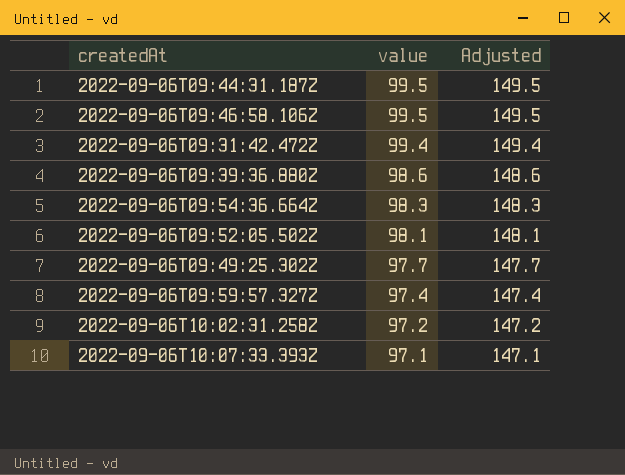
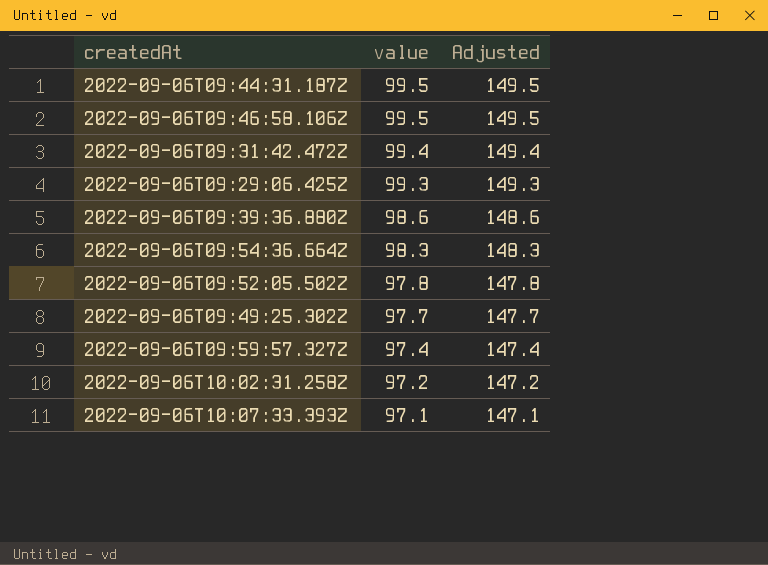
row 2022-09-06T09:29:06.425Z: none -> 99.3 | 149.3
2022-09-06T09:52:05.502Z | value: 98.1 -> 97.8
2022-09-06T09:52:05.502Z | Adjusted: 148.1 -> 147.8

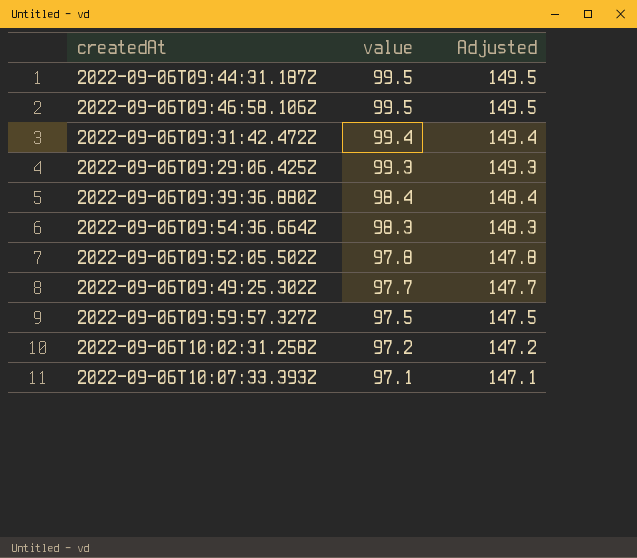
2022-09-06T09:39:36.880Z | value: 98.6 -> 98.4
2022-09-06T09:39:36.880Z | Adjusted: 148.6 -> 148.4
2022-09-06T09:59:57.327Z | value: 97.4 -> 97.5
2022-09-06T09:59:57.327Z | Adjusted: 147.4 -> 147.5

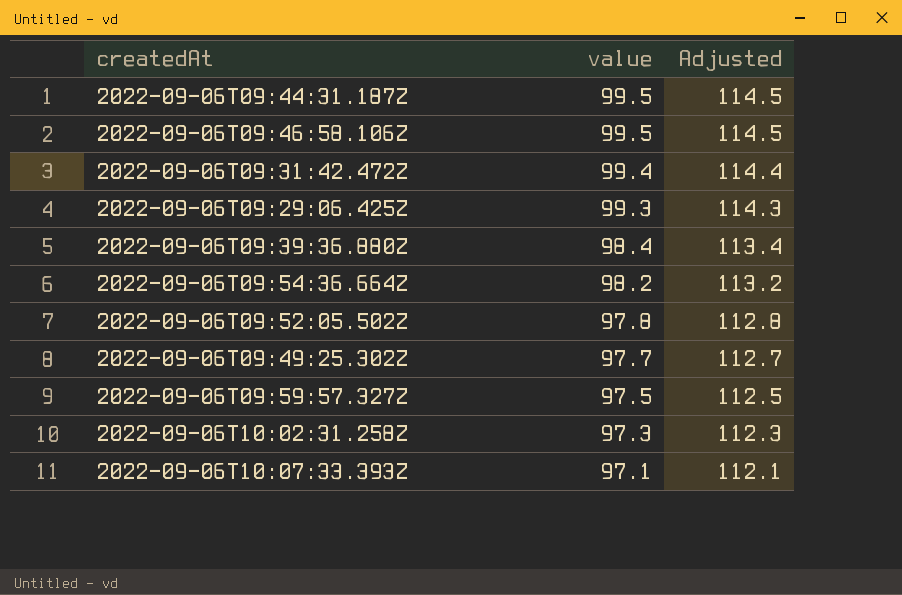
column Adjusted | formula: [value] + 50 -> [value] + 15
2022-09-06T09:54:36.664Z | value: 98.3 -> 98.2
2022-09-06T10:02:31.258Z | value: 97.2 -> 97.3

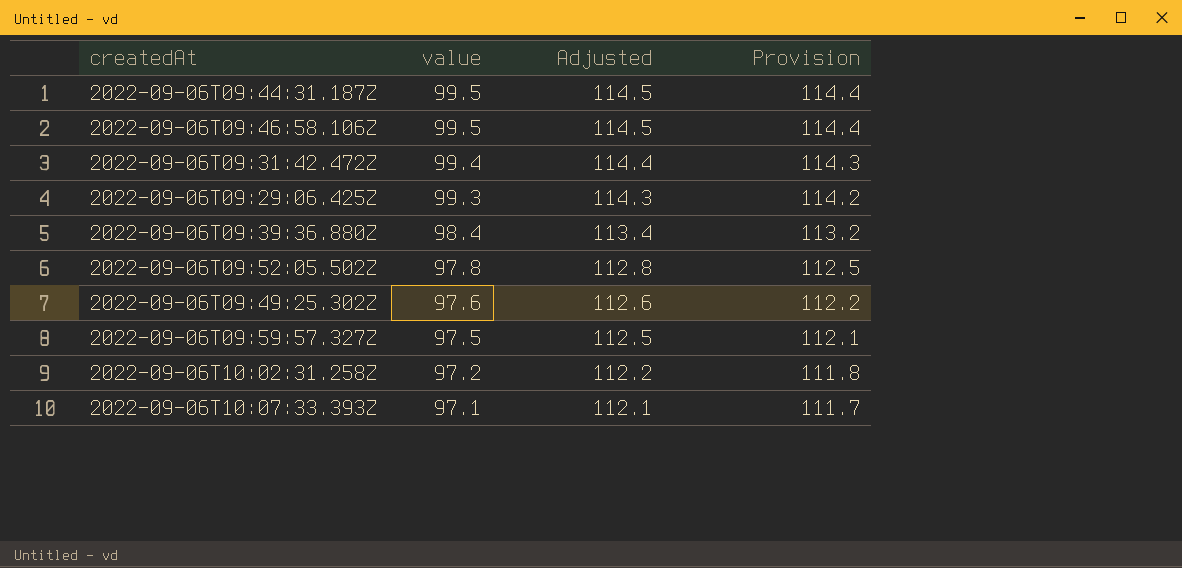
column Provision | formula: none -> [value] * 1.15
row 2022-09-06T09:54:36.664Z: 98.2 | 113.2 -> none
2022-09-06T09:49:25.302Z | value: 97.7 -> 97.6
2022-09-06T09:49:25.302Z | Adjusted: 112.7 -> 112.6
2022-09-06T10:02:31.258Z | value: 97.3 -> 97.2
2022-09-06T10:02:31.258Z | Adjusted: 112.3 -> 112.2

